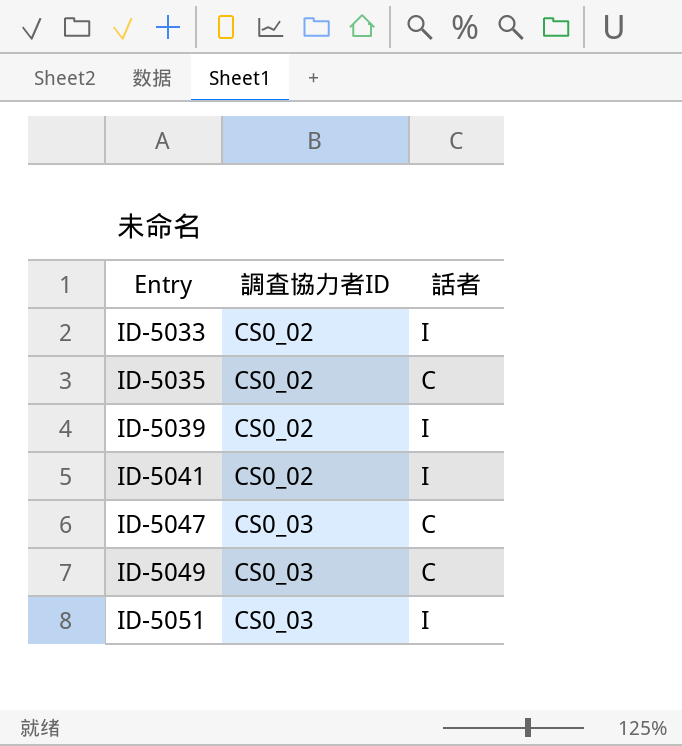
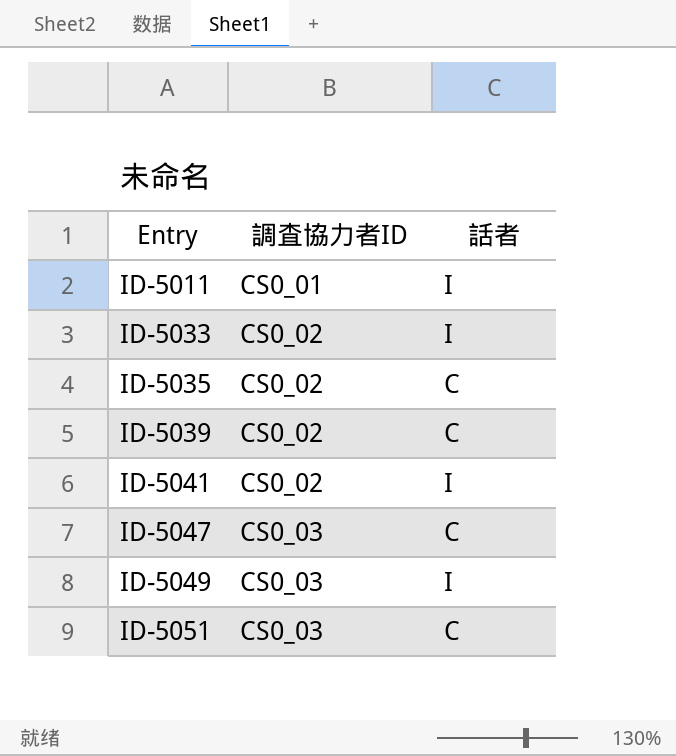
row ID-5011: none -> CS0_01 | I
ID-5039 | 話者: I -> C
ID-5049 | 話者: C -> I
ID-5051 | 話者: I -> C

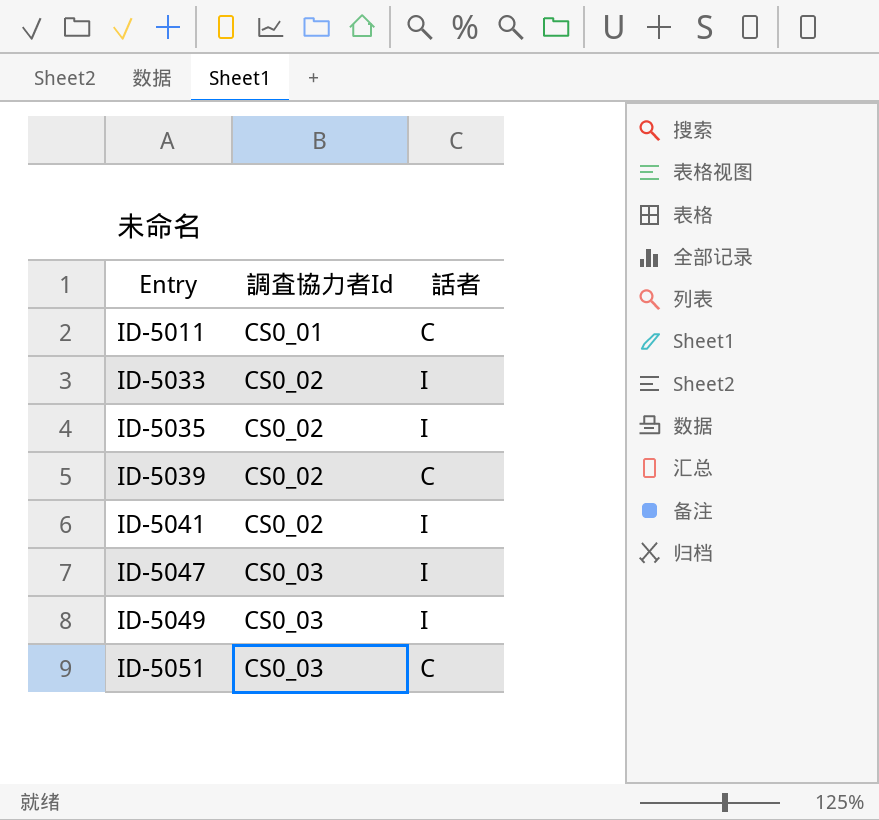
column name: 調査協力者ID -> 調査協力者Id
ID-5011 | 話者: I -> C
ID-5035 | 話者: C -> I
ID-5047 | 話者: C -> I

